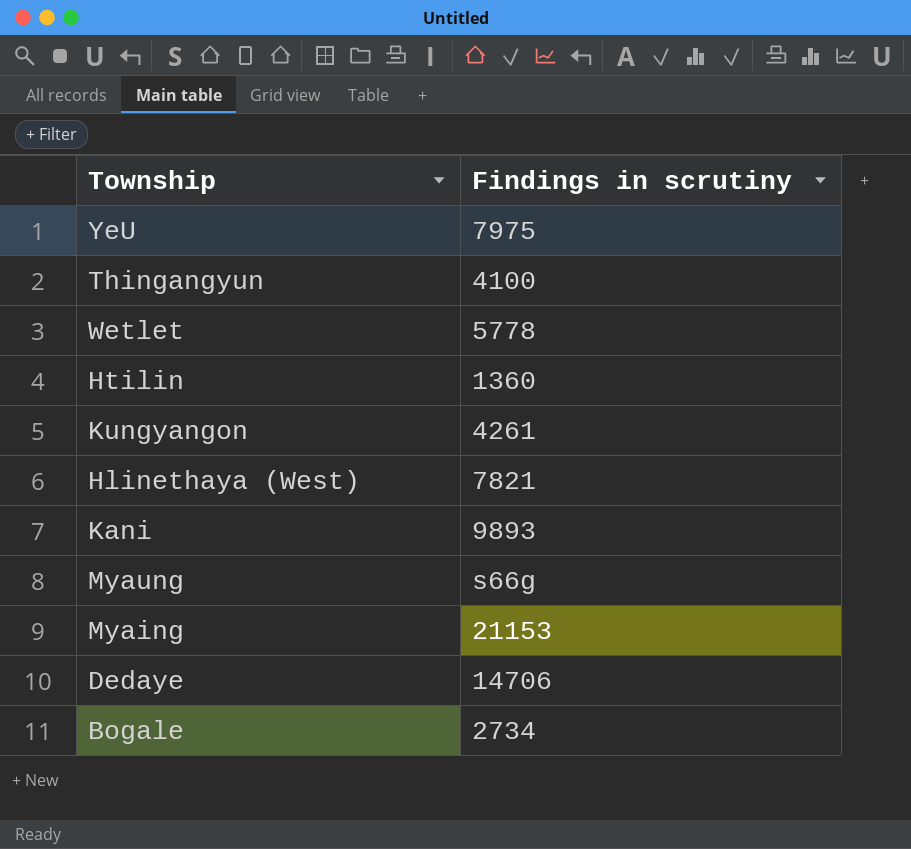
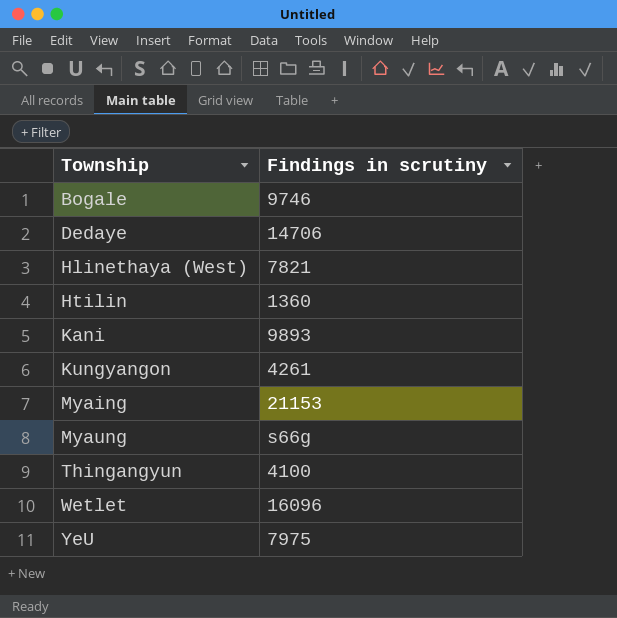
row order: none -> Township ascending
Bogale | Findings in scrutiny: 2734 -> 9746
Wetlet | Findings in scrutiny: 5778 -> 16096

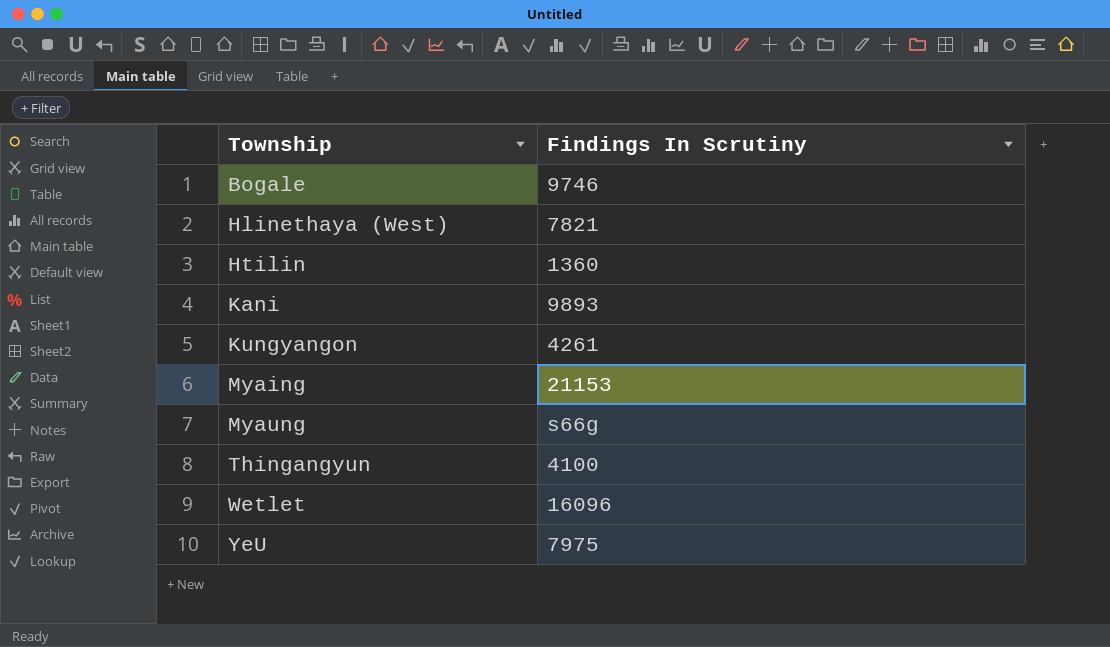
column name: Findings in scrutiny -> Findings In Scrutiny
row Dedaye: 14706 -> none

